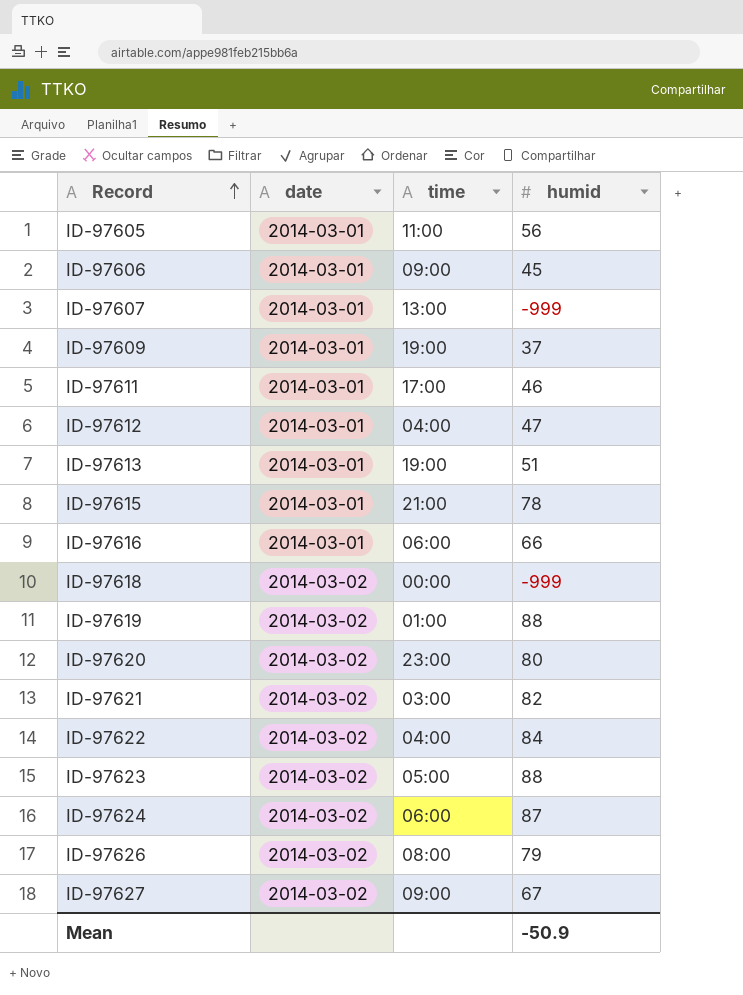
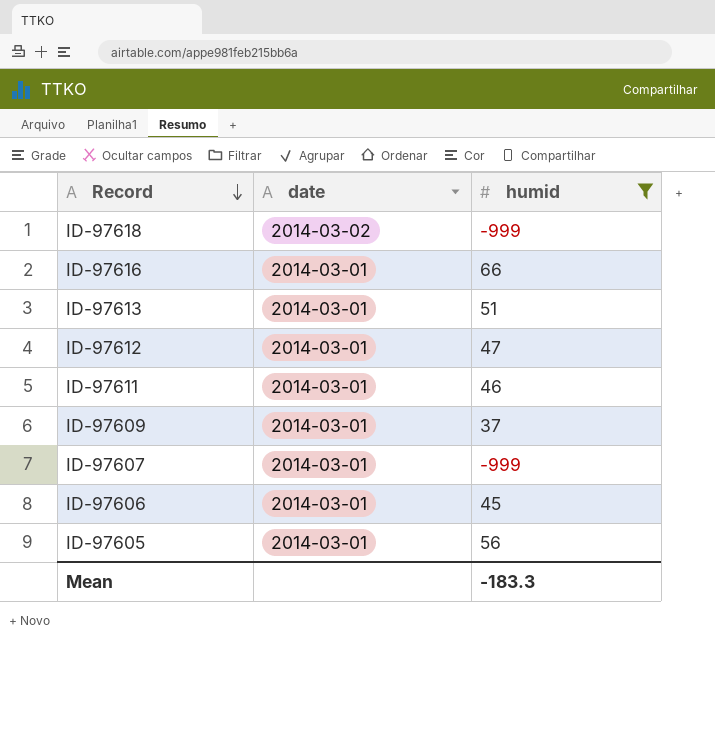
filter: none -> humid <= 66
row order: Record ascending -> Record descending
column time | position: 3 -> none
Mean | humid: -50.9 -> -183.3

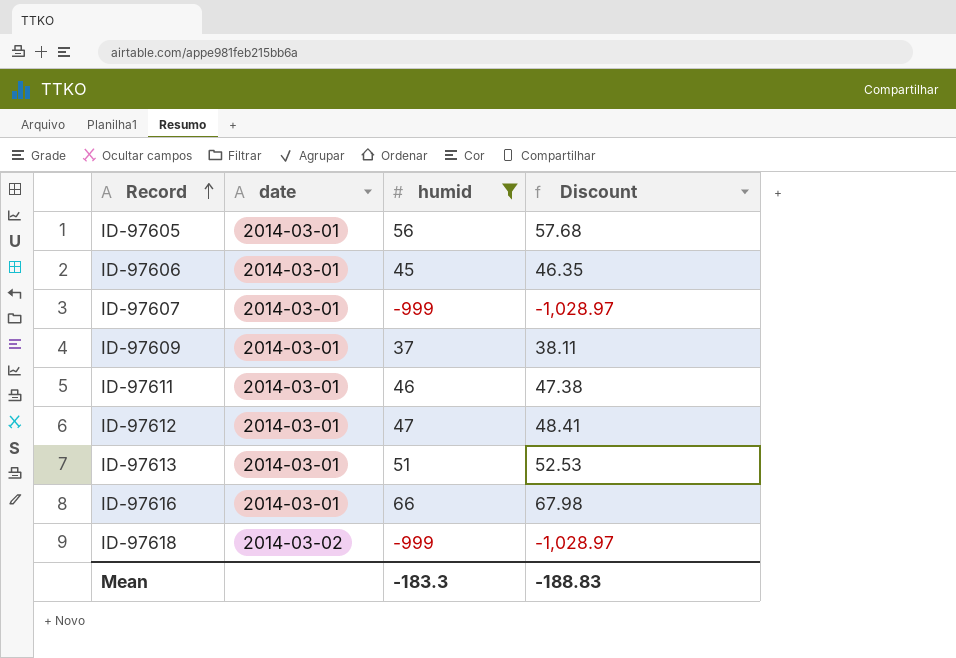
row order: Record descending -> Record ascending
column Discount | formula: none -> [humid] * 1.03

